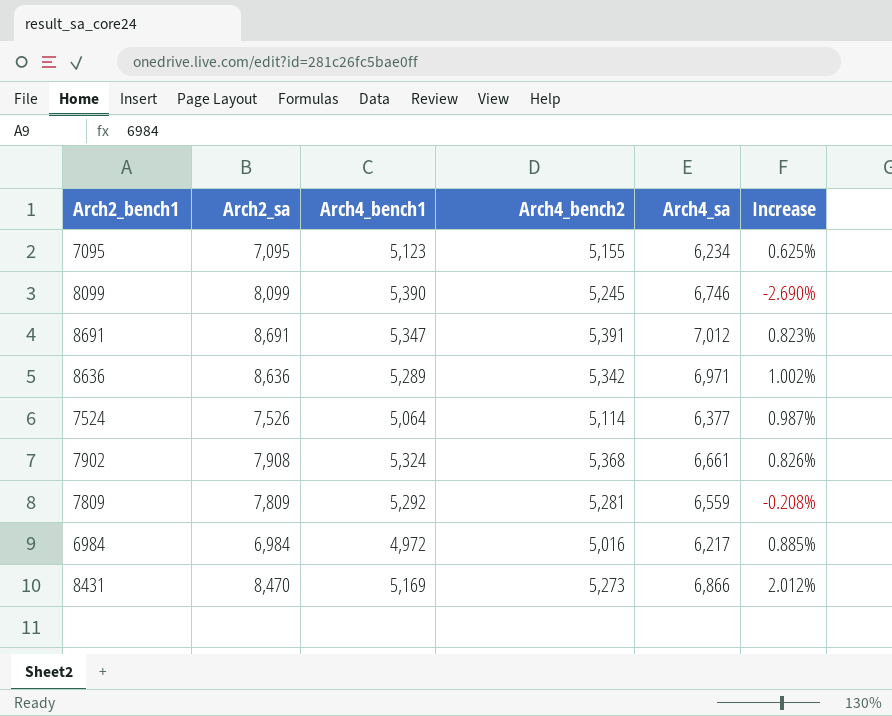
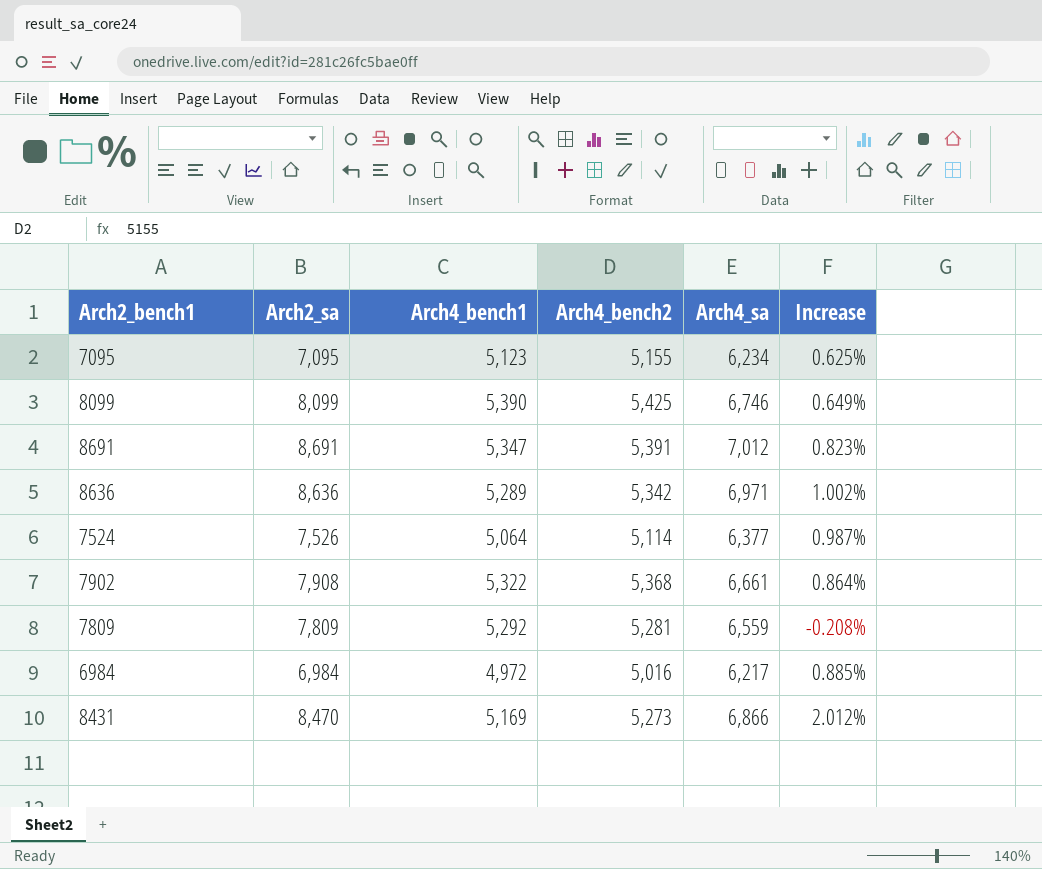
8099 | Arch4_bench2: 5,245 -> 5,425
8099 | Increase: -2.690% -> 0.649%
7902 | Arch4_bench1: 5,324 -> 5,322
7902 | Increase: 0.826% -> 0.864%

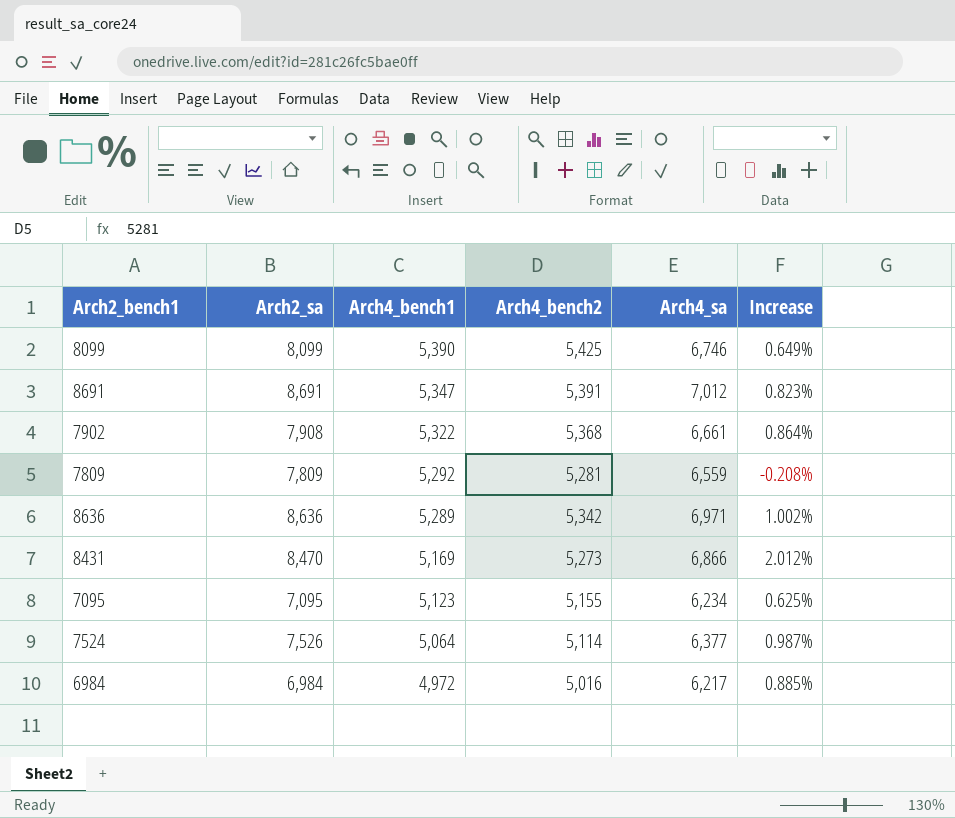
row order: none -> Arch4_bench1 descending

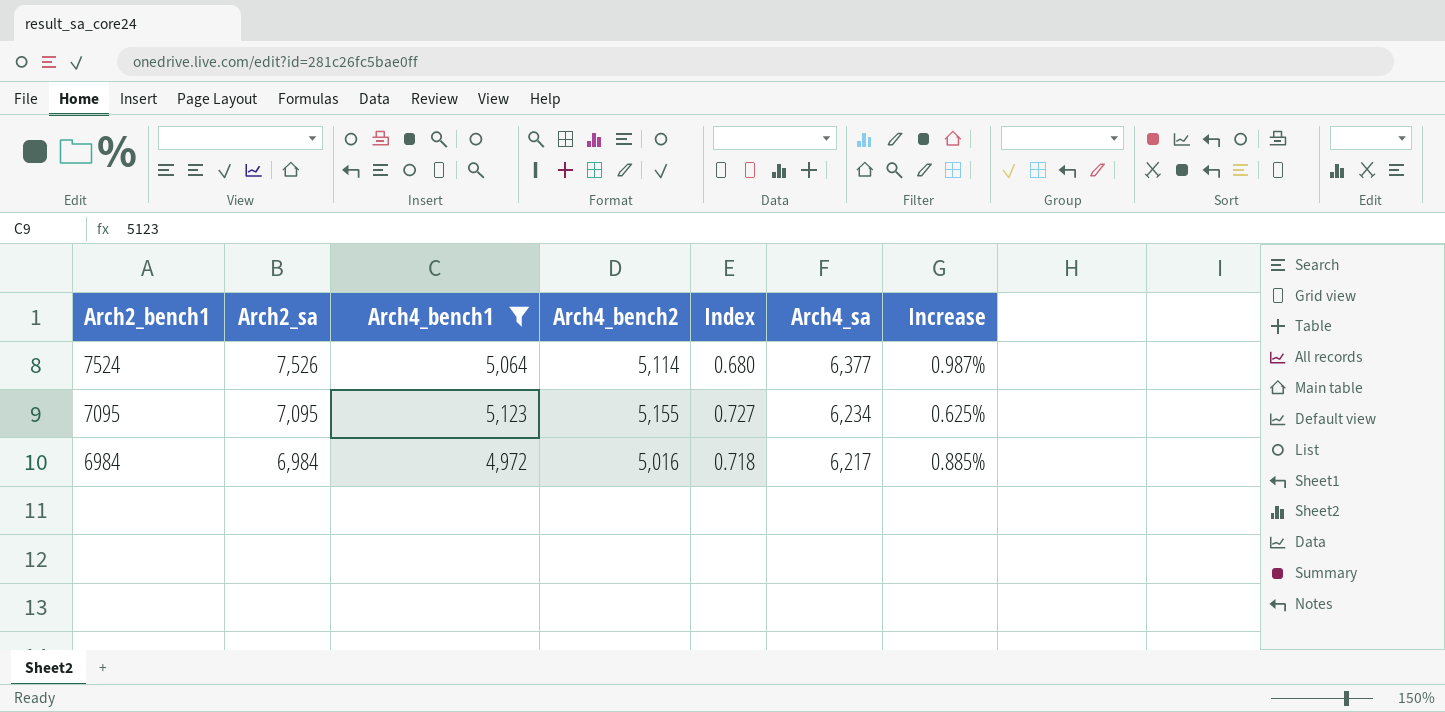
filter: none -> Arch4_bench1 <= 5,123
row order: Arch4_bench1 descending -> Arch2_bench1 descending
column Index | formula: none -> [Arch4_bench2] / [Arch2_sa]

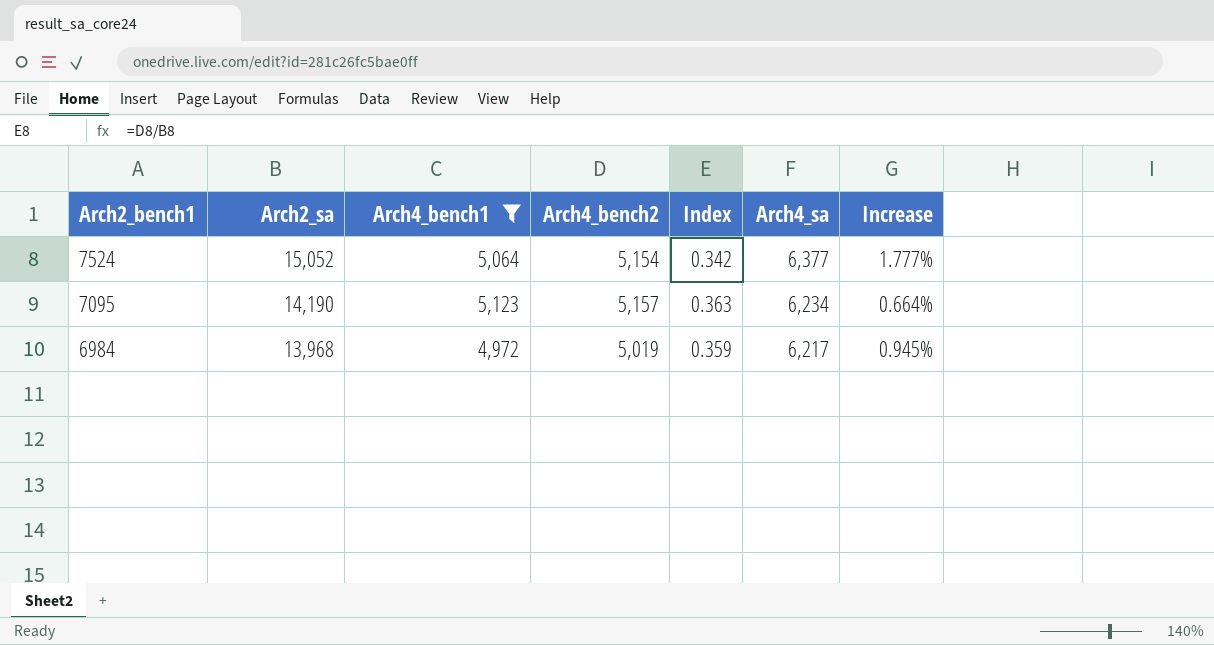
7524 | Arch2_sa: 7,526 -> 15,052
7524 | Arch4_bench2: 5,114 -> 5,154
7524 | Index: 0.680 -> 0.342
7524 | Increase: 0.987% -> 1.777%
7095 | Arch2_sa: 7,095 -> 14,190
7095 | Arch4_bench2: 5,155 -> 5,157
7095 | Index: 0.727 -> 0.363
7095 | Increase: 0.625% -> 0.664%
6984 | Arch2_sa: 6,984 -> 13,968
6984 | Arch4_bench2: 5,016 -> 5,019
6984 | Index: 0.718 -> 0.359
6984 | Increase: 0.885% -> 0.945%

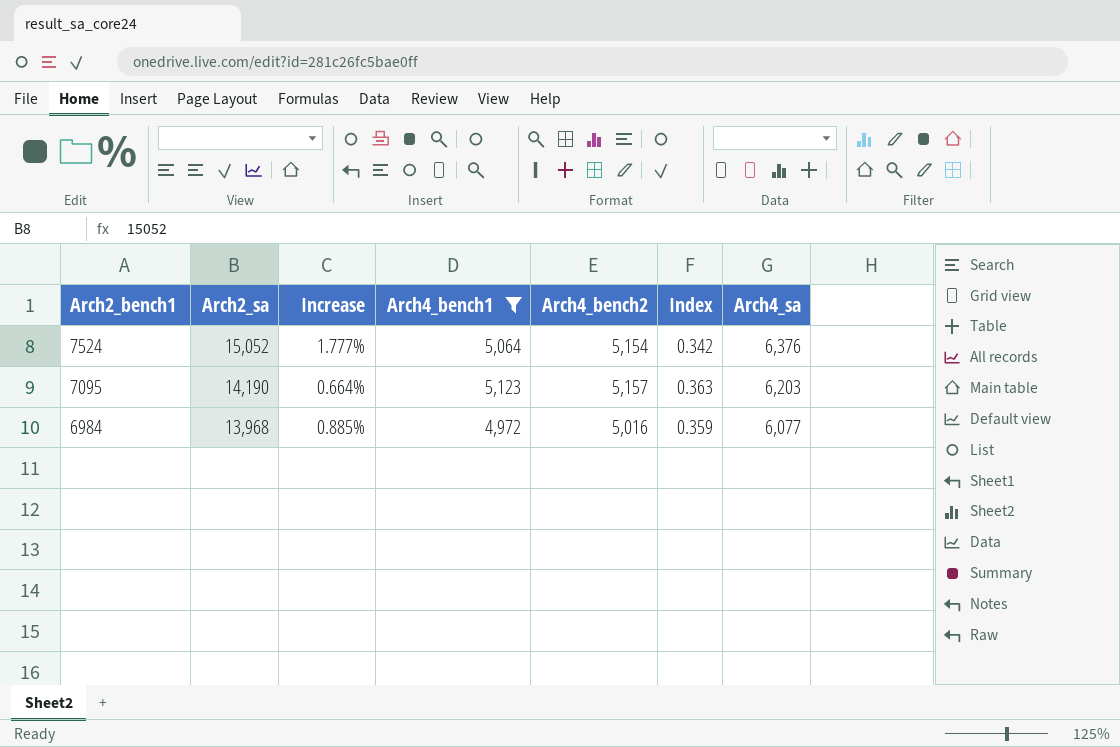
column Increase | position: 7 -> 3
7524 | Arch4_sa: 6,377 -> 6,376
7095 | Arch4_sa: 6,234 -> 6,203
6984 | Increase: 0.945% -> 0.885%
6984 | Arch4_bench2: 5,019 -> 5,016
6984 | Arch4_sa: 6,217 -> 6,077

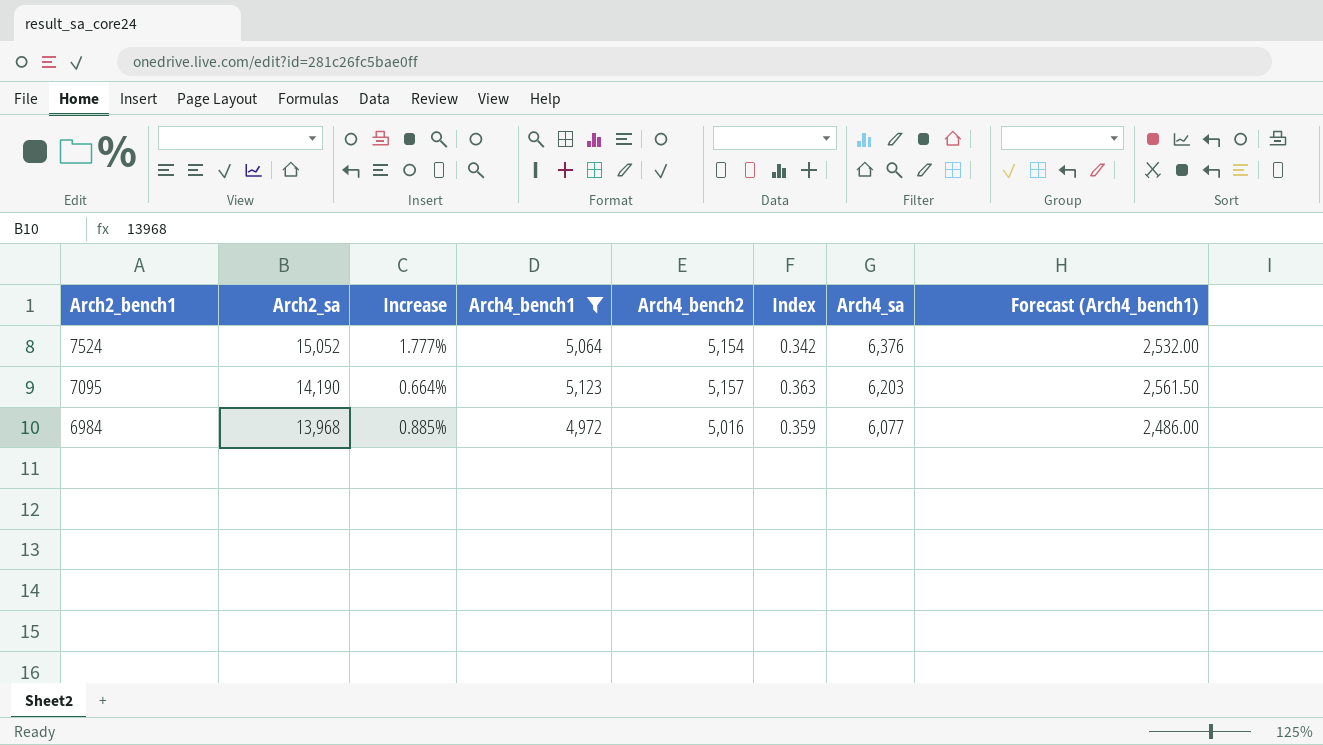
column Forecast (Arch4_bench1) | formula: none -> [Arch4_bench1] * 0.5

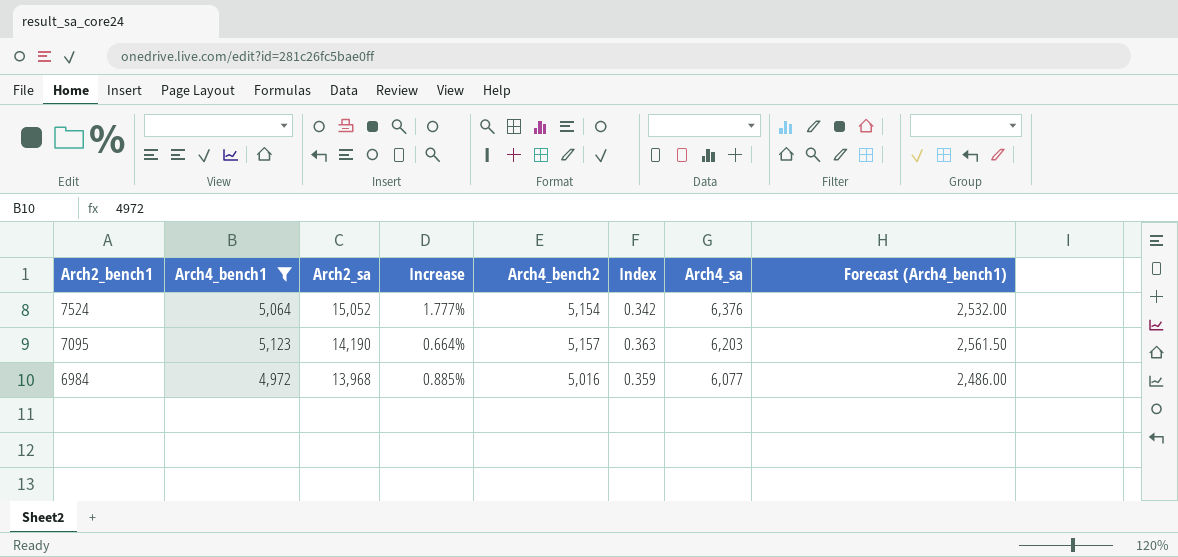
column Arch4_bench1 | position: 4 -> 2

